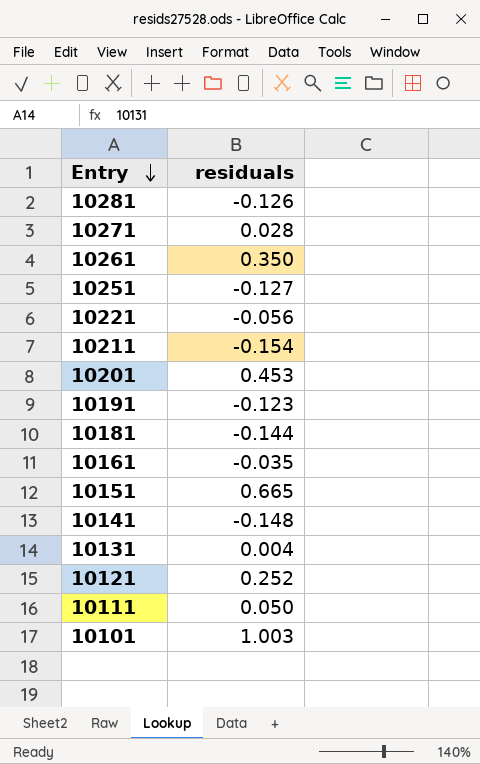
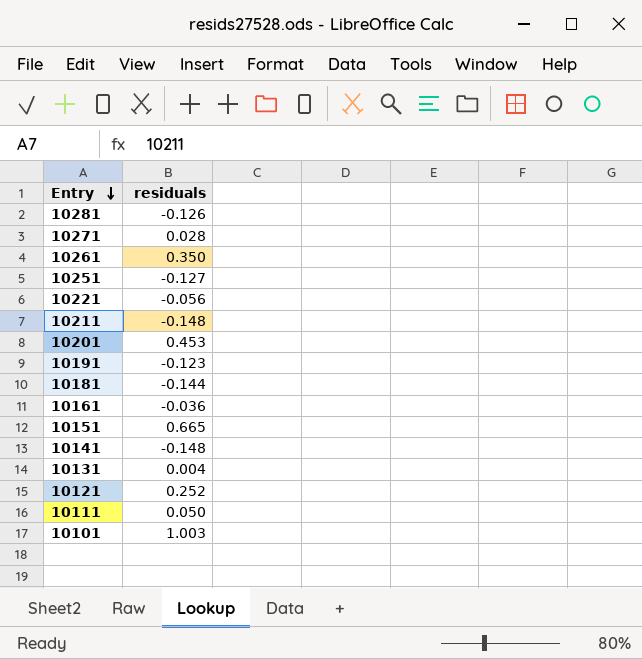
10211 | residuals: -0.154 -> -0.148
10161 | residuals: -0.035 -> -0.036

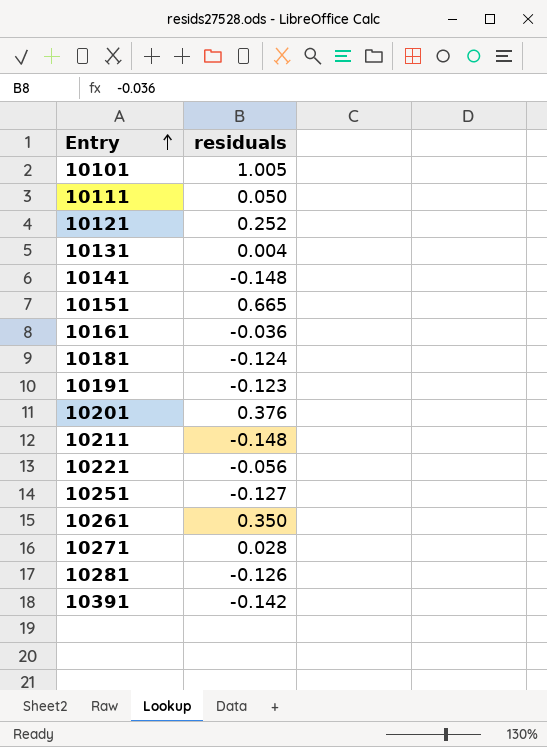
row order: Entry descending -> Entry ascending
10101 | residuals: 1.003 -> 1.005
10181 | residuals: -0.144 -> -0.124
10201 | residuals: 0.453 -> 0.376
row 10391: none -> -0.142

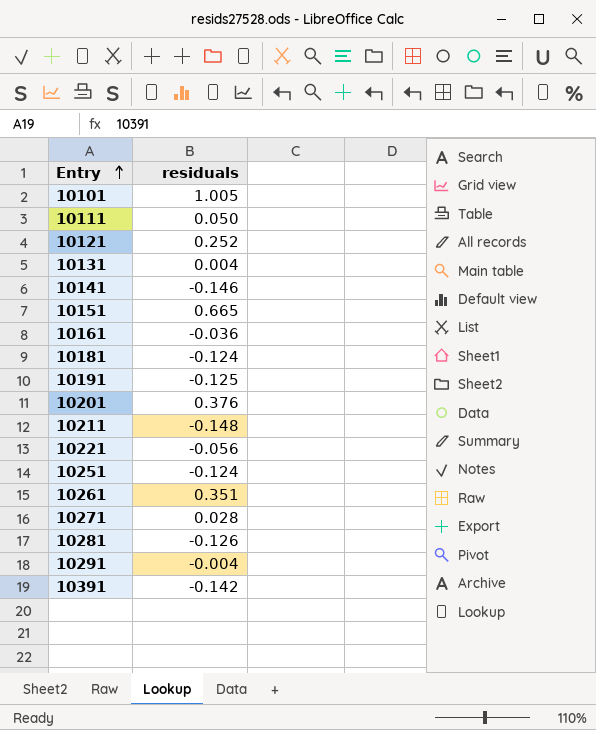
10141 | residuals: -0.148 -> -0.146
10191 | residuals: -0.123 -> -0.125
10251 | residuals: -0.127 -> -0.124
10261 | residuals: 0.350 -> 0.351
row 10291: none -> -0.004

